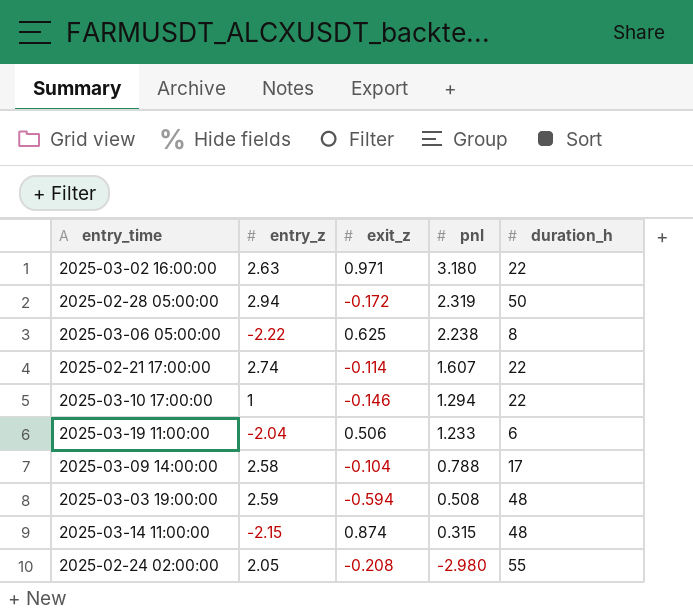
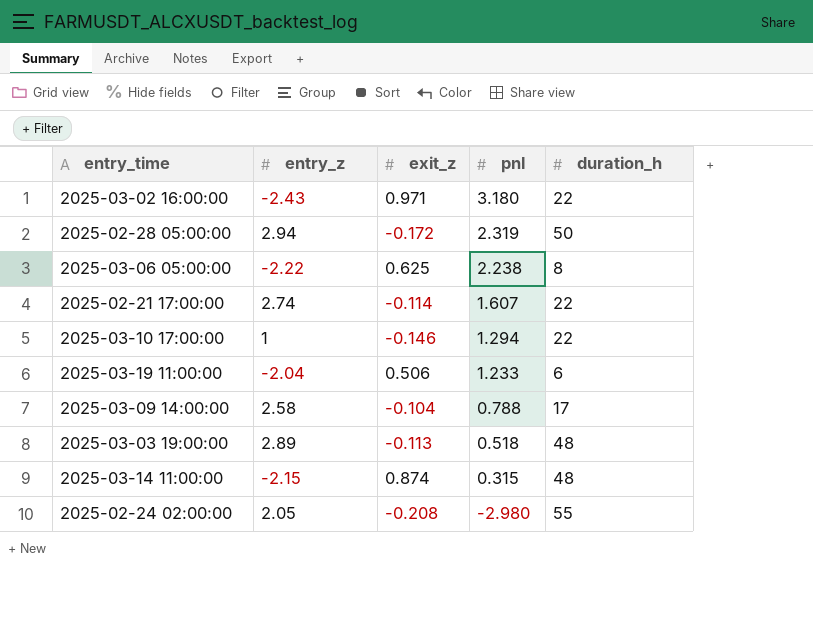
2025-03-02 16:00:00 | entry_z: 2.63 -> -2.43
2025-03-03 19:00:00 | entry_z: 2.59 -> 2.89
2025-03-03 19:00:00 | exit_z: -0.594 -> -0.113
2025-03-03 19:00:00 | pnl: 0.508 -> 0.518

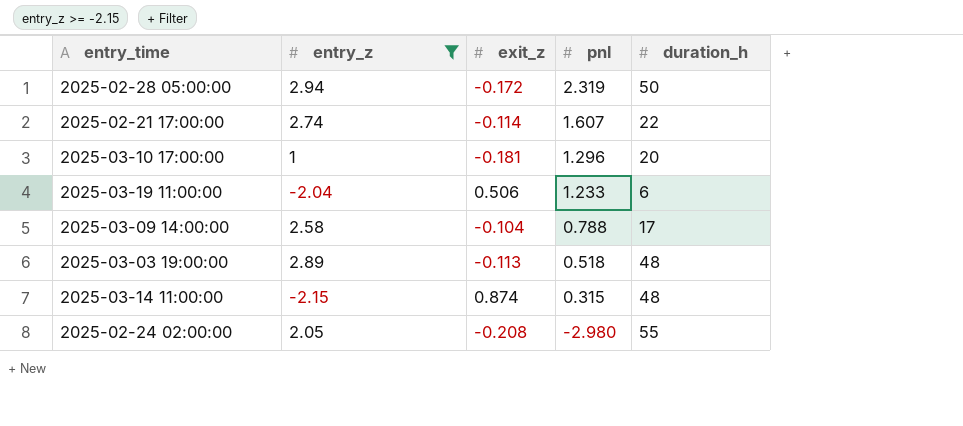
filter: none -> entry_z >= -2.15
2025-03-10 17:00:00 | exit_z: -0.146 -> -0.181
2025-03-10 17:00:00 | pnl: 1.294 -> 1.296
2025-03-10 17:00:00 | duration_h: 22 -> 20

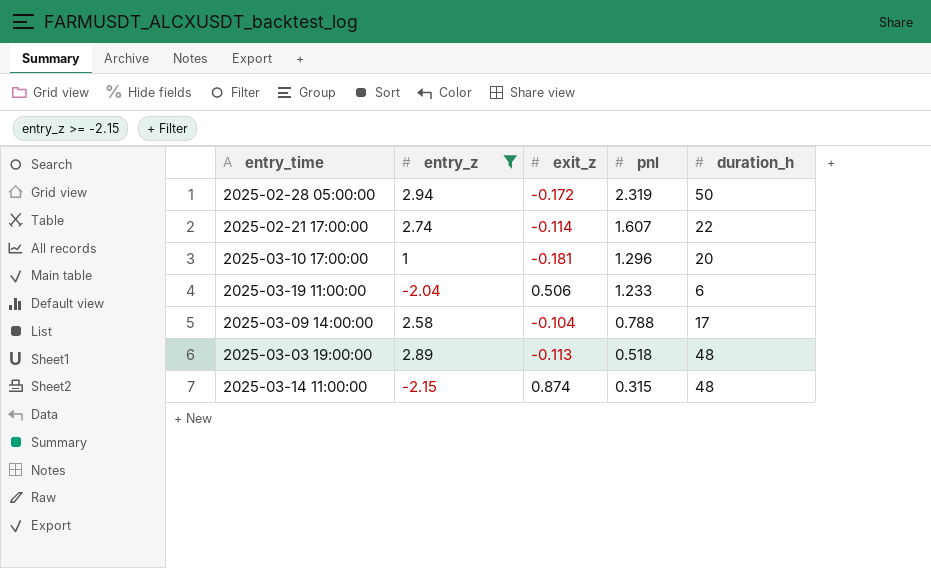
row 2025-02-24 02:00:00: 2.05 | -0.208 | -2.980 | 55 -> none

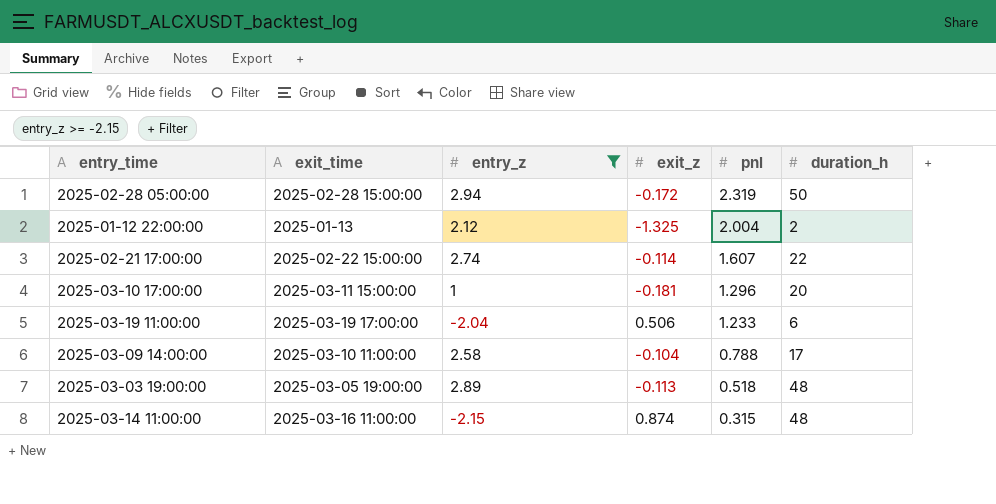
column exit_time | position: none -> 2
row 2025-01-12 22:00:00: none -> 2025-01-13 | 2.12 | -1.325 | 2.004 | 2

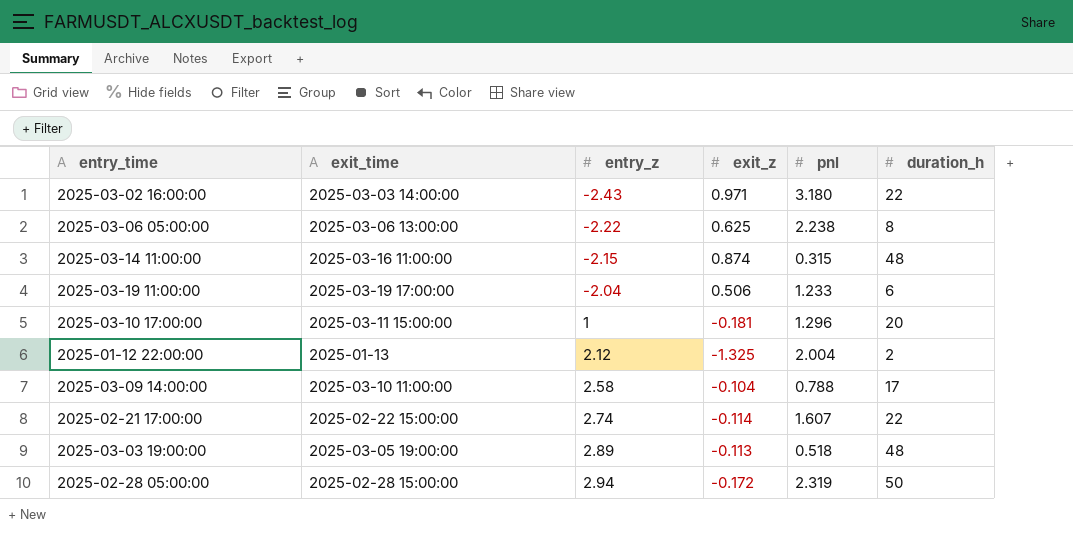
filter: entry_z >= -2.15 -> none
row order: pnl descending -> entry_z ascending

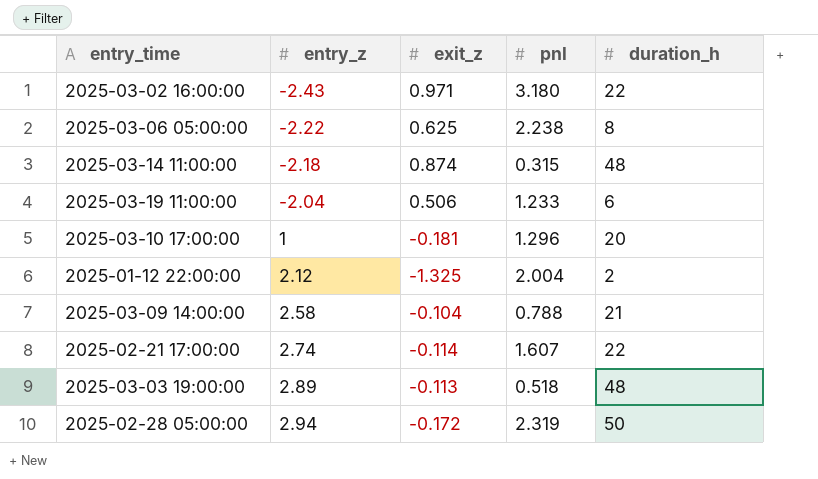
column exit_time | position: 2 -> none
2025-03-14 11:00:00 | entry_z: -2.15 -> -2.18
2025-03-09 14:00:00 | duration_h: 17 -> 21

